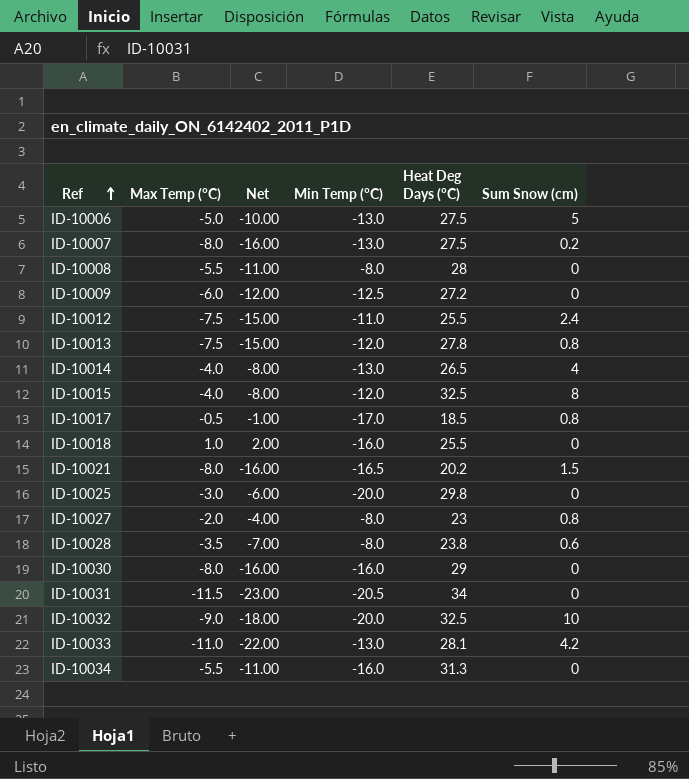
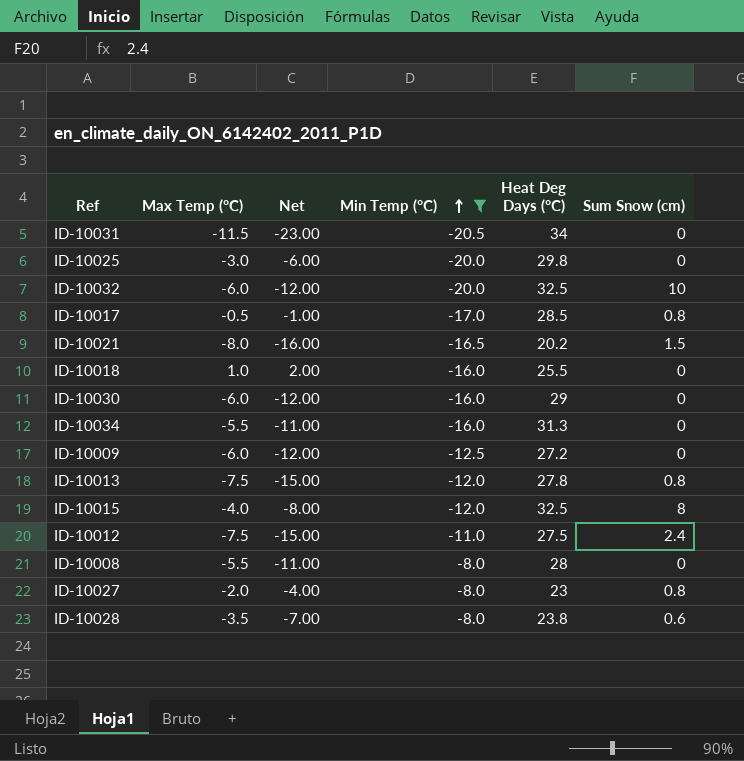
filter: none -> Min Temp (°C) != -13.0
row order: Ref ascending -> Min Temp (°C) ascending
ID-10032 | Max Temp (°C): -9.0 -> -6.0
ID-10032 | Net: -18.00 -> -12.00
ID-10017 | Heat Deg Days (°C): 18.5 -> 28.5
ID-10030 | Max Temp (°C): -8.0 -> -6.0
ID-10030 | Net: -16.00 -> -12.00
ID-10012 | Heat Deg Days (°C): 25.5 -> 27.5

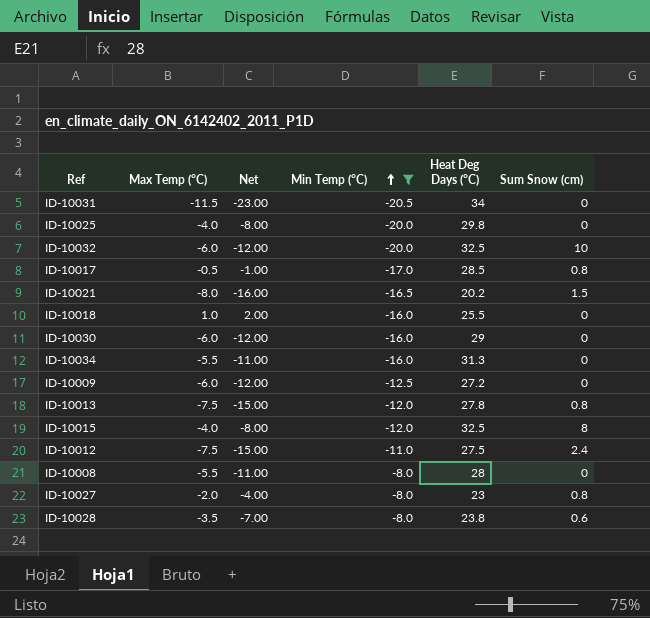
ID-10025 | Max Temp (°C): -3.0 -> -4.0
ID-10025 | Net: -6.00 -> -8.00

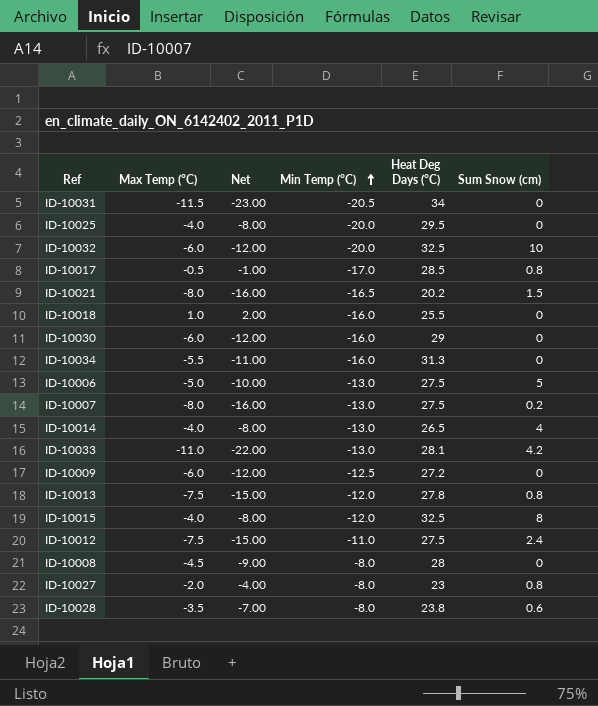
filter: Min Temp (°C) != -13.0 -> none
ID-10025 | Heat Deg Days (°C): 29.8 -> 29.5
ID-10008 | Max Temp (°C): -5.5 -> -4.5
ID-10008 | Net: -11.00 -> -9.00

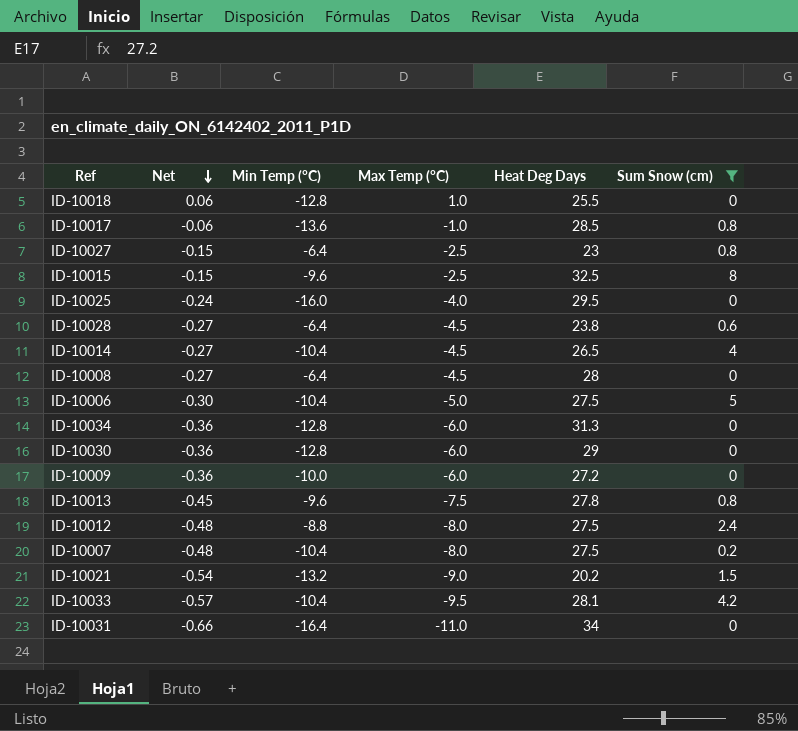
filter: none -> Sum Snow (cm) != 10
row order: Min Temp (°C) ascending -> Net descending
column Net | formula: [Max Temp (°C)] * 2 -> [Max Temp (°C)] * 0.06
column Max Temp (°C) | position: 2 -> 4
column name: Heat Deg Days (°C) -> Heat Deg Days
ID-10018 | Min Temp (°C): -16.0 -> -12.8
ID-10017 | Min Temp (°C): -17.0 -> -13.6
ID-10017 | Max Temp (°C): -0.5 -> -1.0
ID-10027 | Min Temp (°C): -8.0 -> -6.4
ID-10027 | Max Temp (°C): -2.0 -> -2.5
ID-10015 | Min Temp (°C): -12.0 -> -9.6
ID-10015 | Max Temp (°C): -4.0 -> -2.5
ID-10025 | Min Temp (°C): -20.0 -> -16.0
ID-10028 | Min Temp (°C): -8.0 -> -6.4
ID-10028 | Max Temp (°C): -3.5 -> -4.5
ID-10014 | Min Temp (°C): -13.0 -> -10.4
ID-10014 | Max Temp (°C): -4.0 -> -4.5
ID-10008 | Min Temp (°C): -8.0 -> -6.4
ID-10006 | Min Temp (°C): -13.0 -> -10.4
ID-10034 | Min Temp (°C): -16.0 -> -12.8
ID-10034 | Max Temp (°C): -5.5 -> -6.0
ID-10030 | Min Temp (°C): -16.0 -> -12.8
ID-10009 | Min Temp (°C): -12.5 -> -10.0
ID-10013 | Min Temp (°C): -12.0 -> -9.6
ID-10012 | Min Temp (°C): -11.0 -> -8.8
ID-10012 | Max Temp (°C): -7.5 -> -8.0
ID-10007 | Min Temp (°C): -13.0 -> -10.4
ID-10021 | Min Temp (°C): -16.5 -> -13.2
ID-10021 | Max Temp (°C): -8.0 -> -9.0
ID-10033 | Min Temp (°C): -13.0 -> -10.4
ID-10033 | Max Temp (°C): -11.0 -> -9.5
ID-10031 | Min Temp (°C): -20.5 -> -16.4
ID-10031 | Max Temp (°C): -11.5 -> -11.0

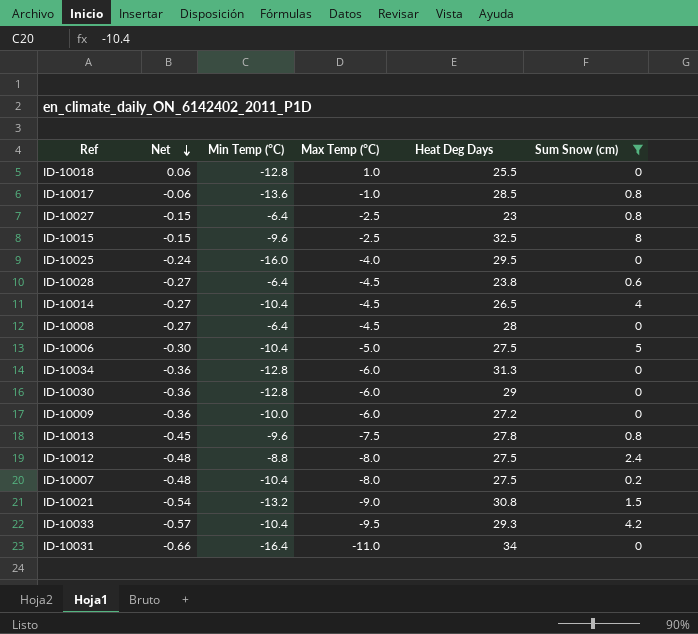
ID-10021 | Heat Deg Days: 20.2 -> 30.8
ID-10033 | Heat Deg Days: 28.1 -> 29.3

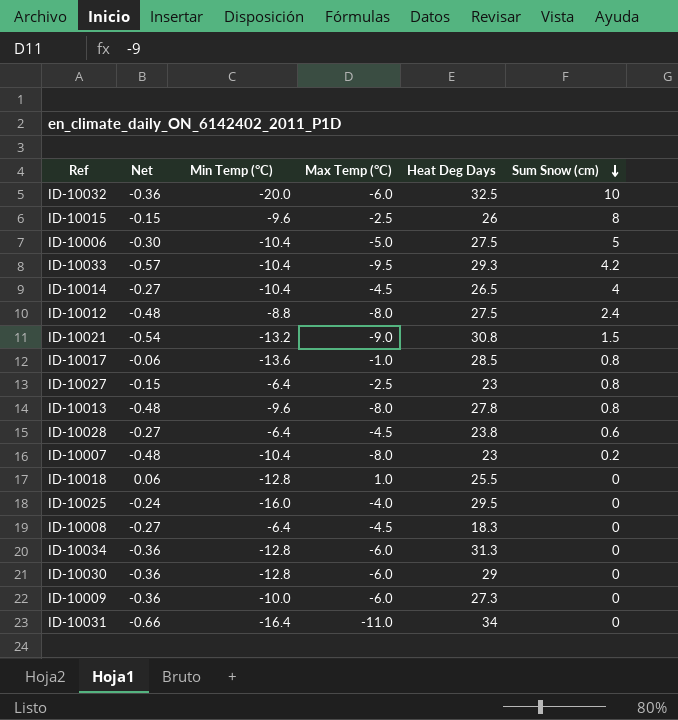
filter: Sum Snow (cm) != 10 -> none
row order: Net descending -> Sum Snow (cm) descending
ID-10015 | Heat Deg Days: 32.5 -> 26
ID-10013 | Net: -0.45 -> -0.48
ID-10013 | Max Temp (°C): -7.5 -> -8.0
ID-10007 | Heat Deg Days: 27.5 -> 23
ID-10008 | Heat Deg Days: 28 -> 18.3
ID-10009 | Heat Deg Days: 27.2 -> 27.3

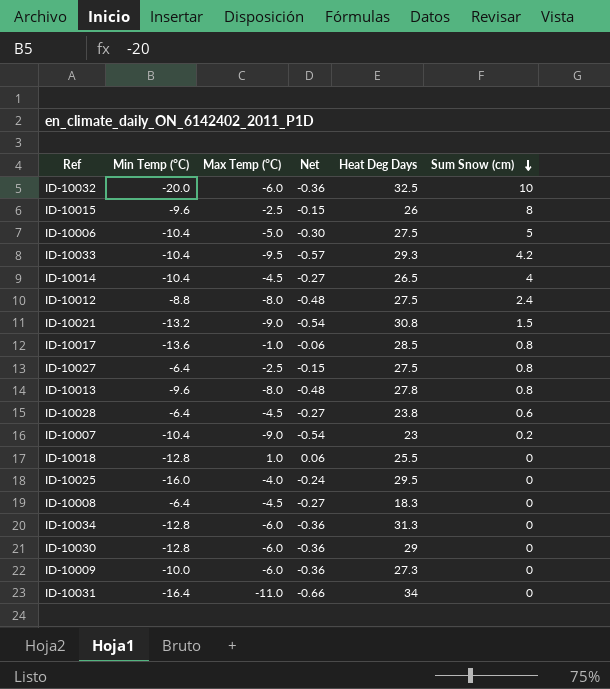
column Net | position: 2 -> 4
ID-10027 | Heat Deg Days: 23 -> 27.5
ID-10007 | Max Temp (°C): -8.0 -> -9.0
ID-10007 | Net: -0.48 -> -0.54

